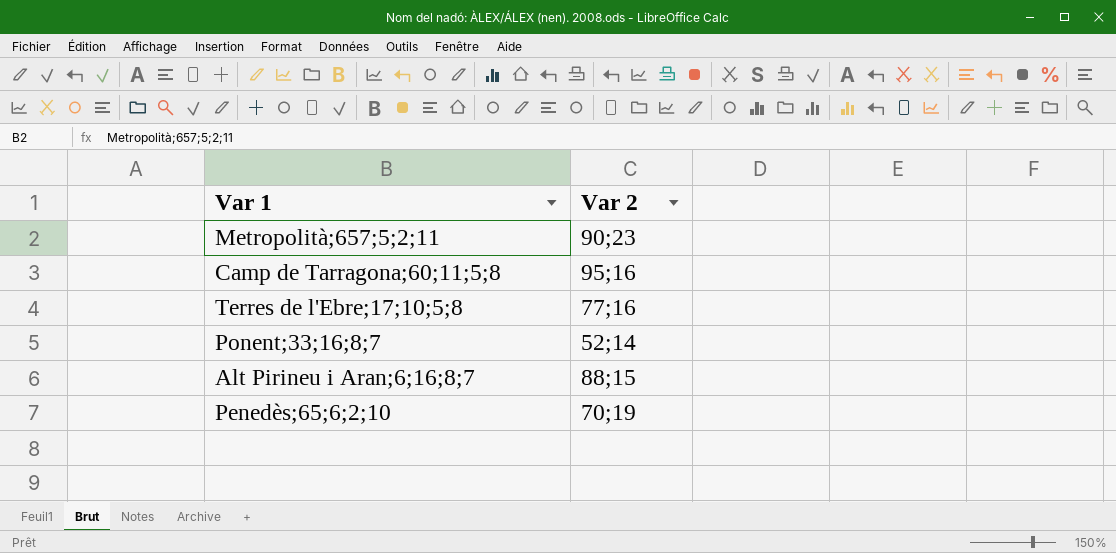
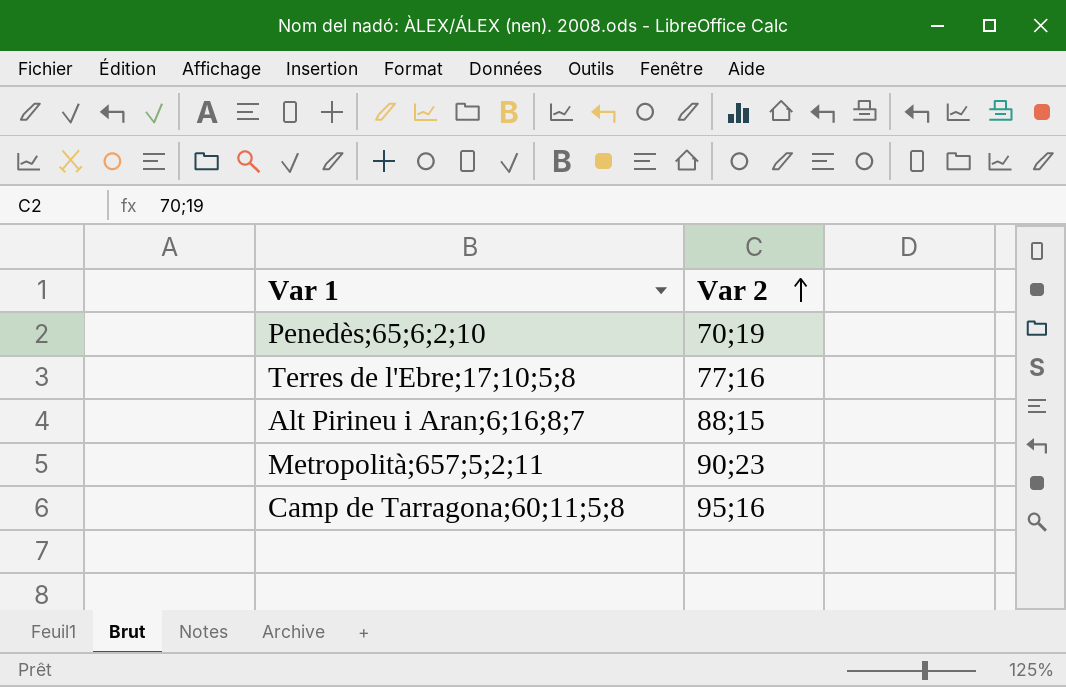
row order: none -> Var 2 ascending
row Ponent;33;16;8;7: 52;14 -> none

